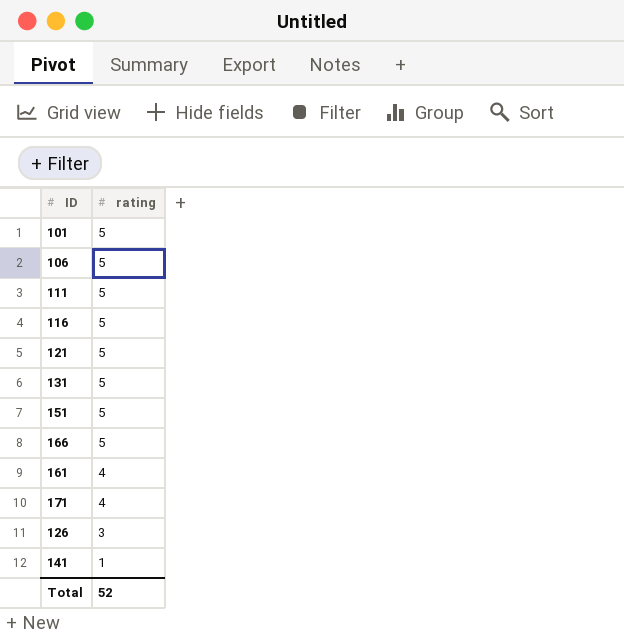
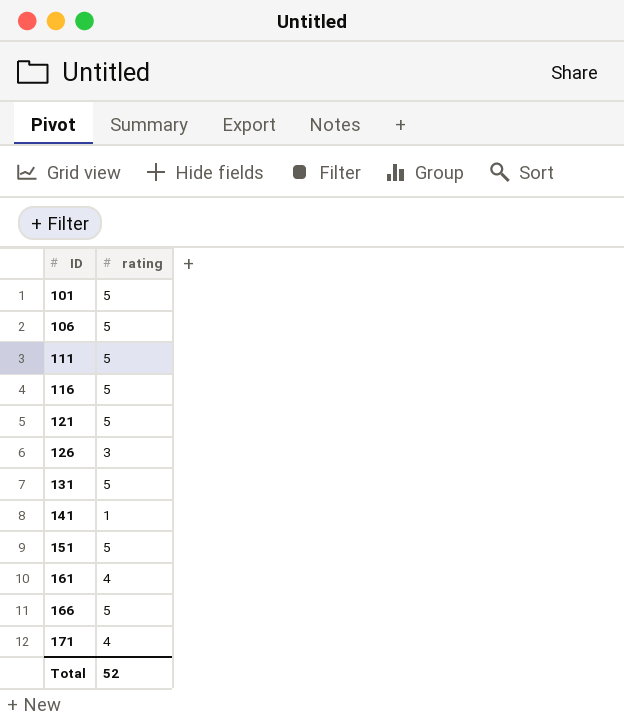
row order: rating descending -> ID ascending

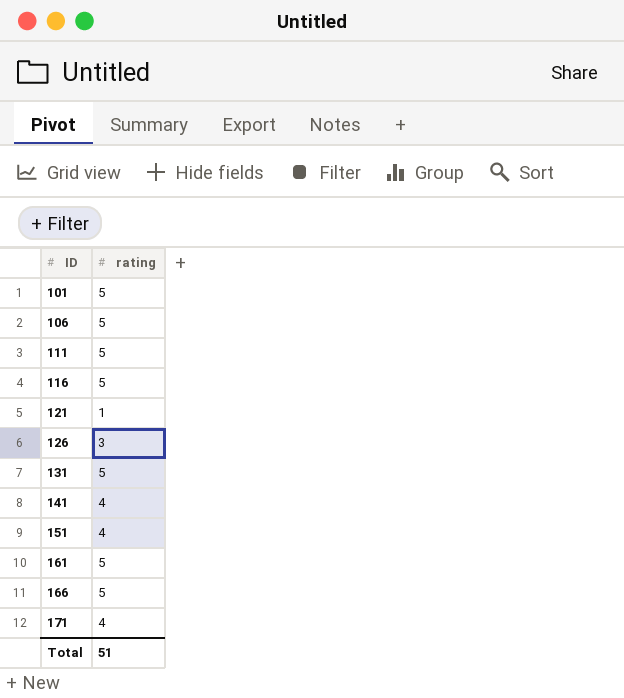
121 | rating: 5 -> 1
141 | rating: 1 -> 4
151 | rating: 5 -> 4
161 | rating: 4 -> 5
Total | rating: 52 -> 51

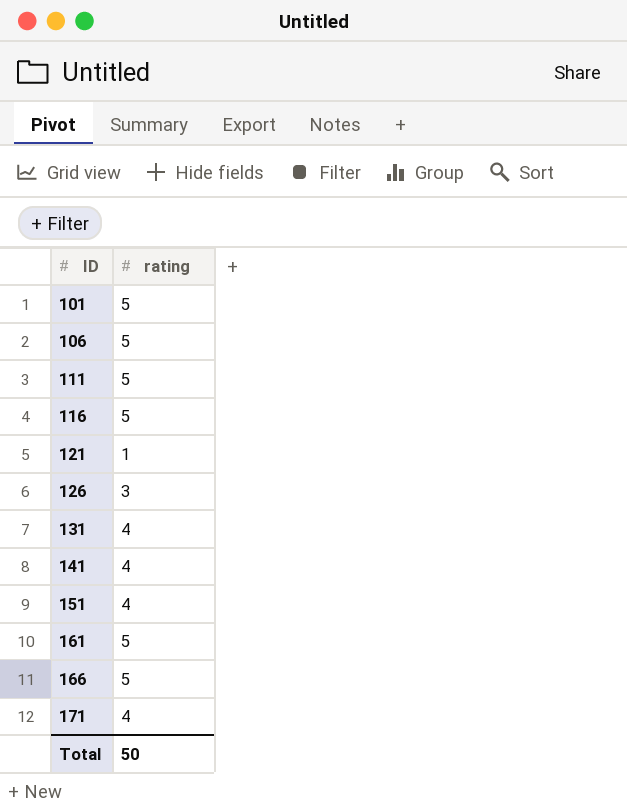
131 | rating: 5 -> 4
Total | rating: 51 -> 50

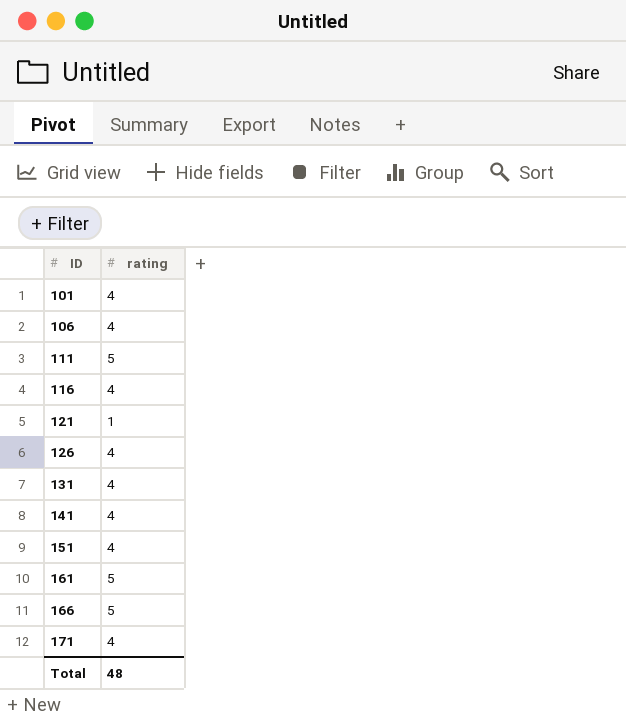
101 | rating: 5 -> 4
106 | rating: 5 -> 4
116 | rating: 5 -> 4
126 | rating: 3 -> 4
Total | rating: 50 -> 48

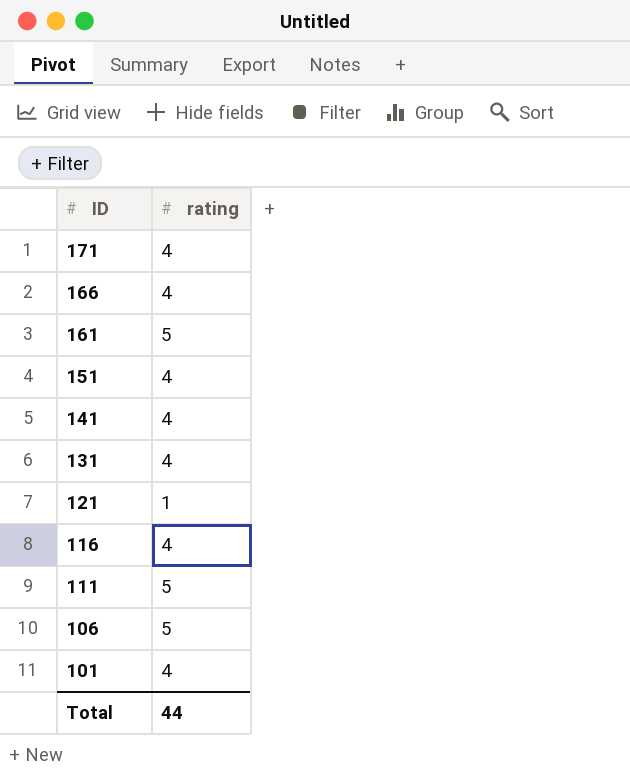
row order: ID ascending -> ID descending
row 126: 4 -> none
166 | rating: 5 -> 4
106 | rating: 4 -> 5
Total | rating: 48 -> 44

